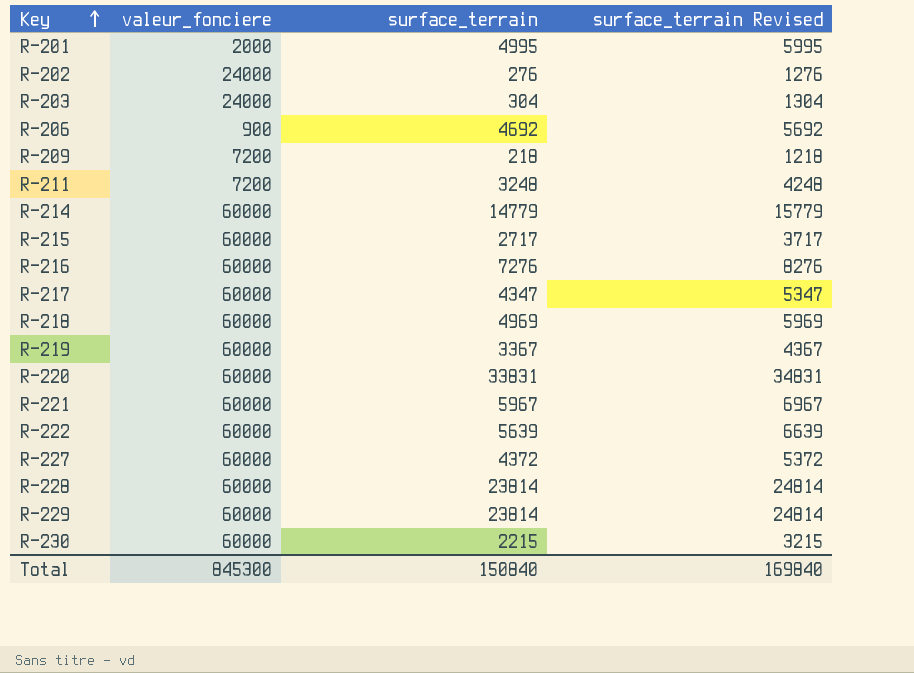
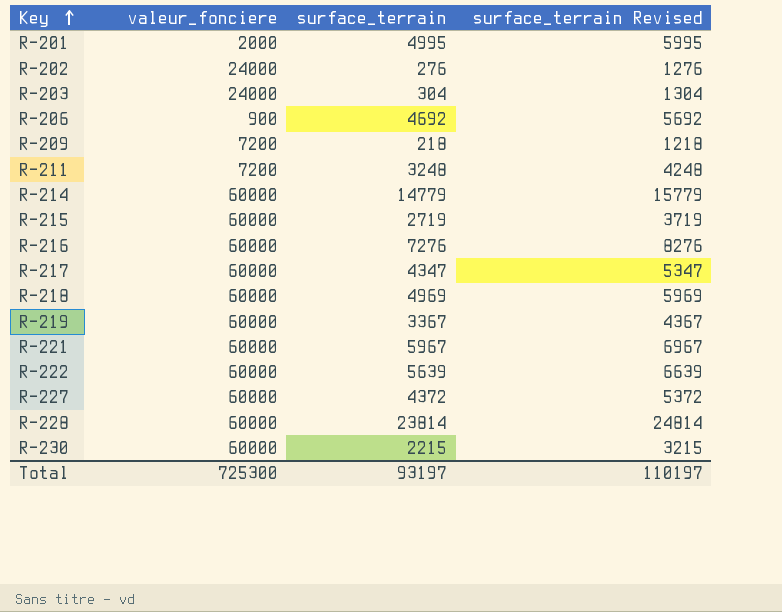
row R-220: 60000 | 33831 | 34831 -> none
row R-229: 60000 | 23814 | 24814 -> none
R-215 | surface_terrain: 2717 -> 2719
R-215 | surface_terrain Revised: 3717 -> 3719
Total | valeur_fonciere: 845300 -> 725300
Total | surface_terrain: 150840 -> 93197
Total | surface_terrain Revised: 169840 -> 110197

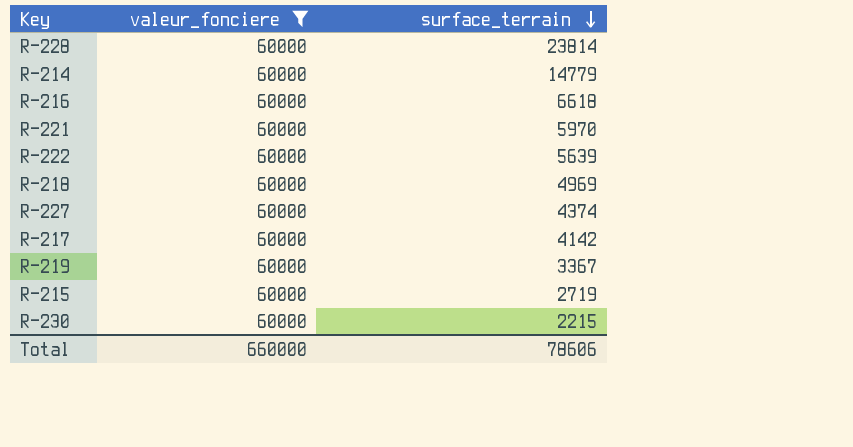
filter: none -> valeur_fonciere = 60000
row order: Key ascending -> surface_terrain descending
column surface_terrain Revised | formula: [surface_terrain] + 1000 -> none
R-216 | surface_terrain: 7276 -> 6618
R-221 | surface_terrain: 5967 -> 5970
R-227 | surface_terrain: 4372 -> 4374
R-217 | surface_terrain: 4347 -> 4142
Total | valeur_fonciere: 725300 -> 660000
Total | surface_terrain: 93197 -> 78606

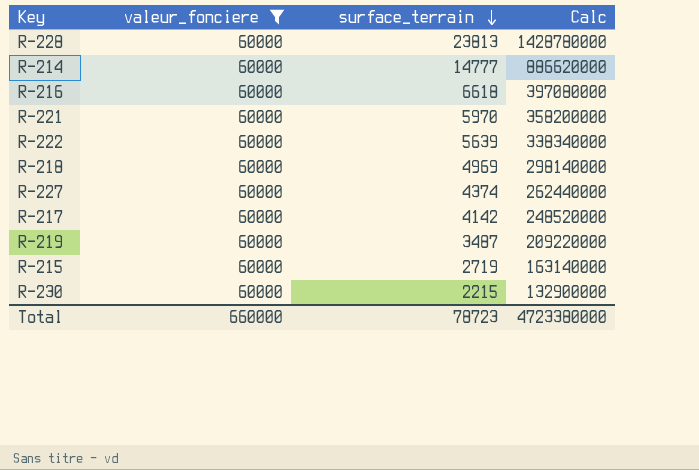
column Calc | formula: none -> [valeur_fonciere] * [surface_terrain]
R-228 | surface_terrain: 23814 -> 23813
R-214 | surface_terrain: 14779 -> 14777
R-219 | surface_terrain: 3367 -> 3487
Total | surface_terrain: 78606 -> 78723

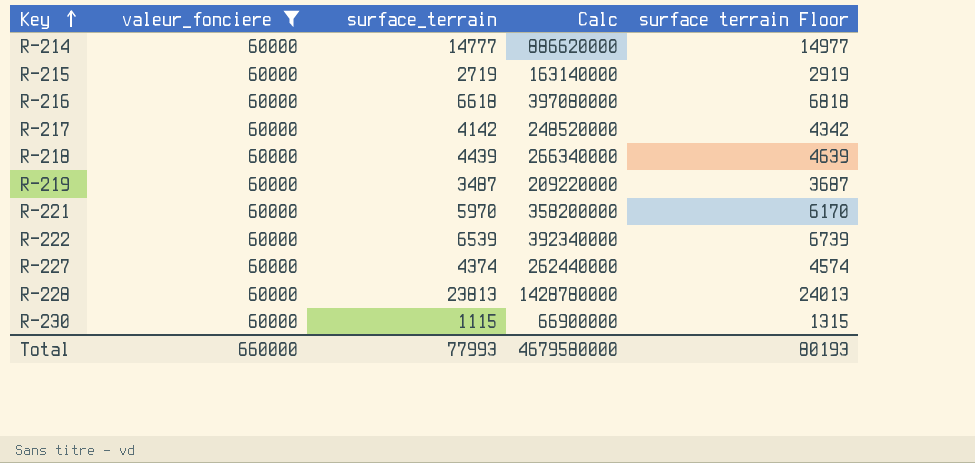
row order: surface_terrain descending -> Key ascending
column surface terrain Floor | formula: none -> [surface_terrain] + 200
R-218 | surface_terrain: 4969 -> 4439
R-218 | Calc: 298140000 -> 266340000
R-222 | surface_terrain: 5639 -> 6539
R-222 | Calc: 338340000 -> 392340000
R-230 | surface_terrain: 2215 -> 1115
R-230 | Calc: 132900000 -> 66900000
Total | surface_terrain: 78723 -> 77993
Total | Calc: 4723380000 -> 4679580000

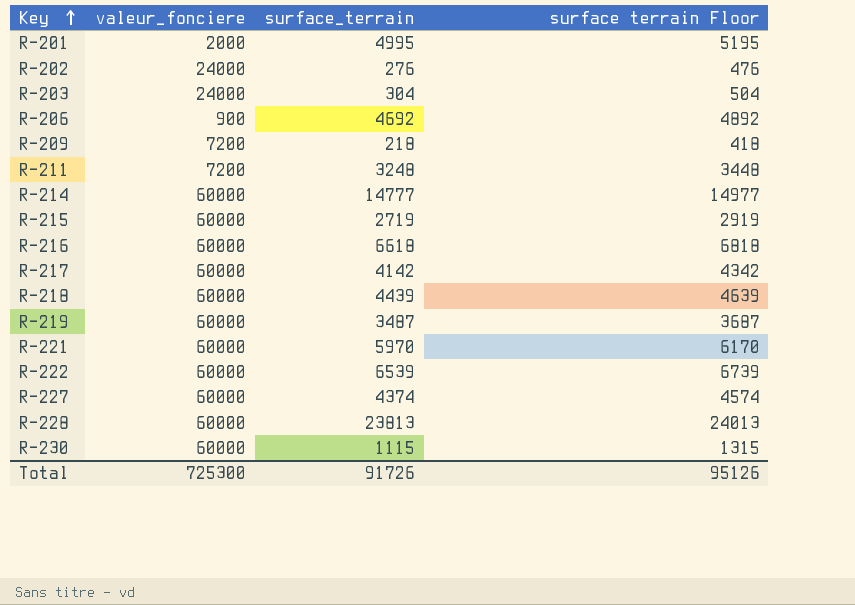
filter: valeur_fonciere = 60000 -> none
column Calc | formula: [valeur_fonciere] * [surface_terrain] -> none
Total | valeur_fonciere: 660000 -> 725300
Total | surface_terrain: 77993 -> 91726
Total | surface terrain Floor: 80193 -> 95126

